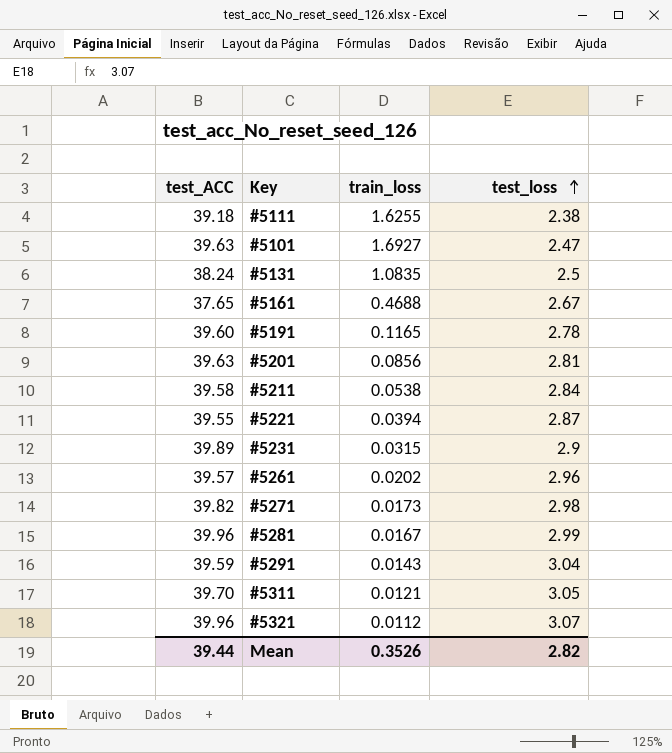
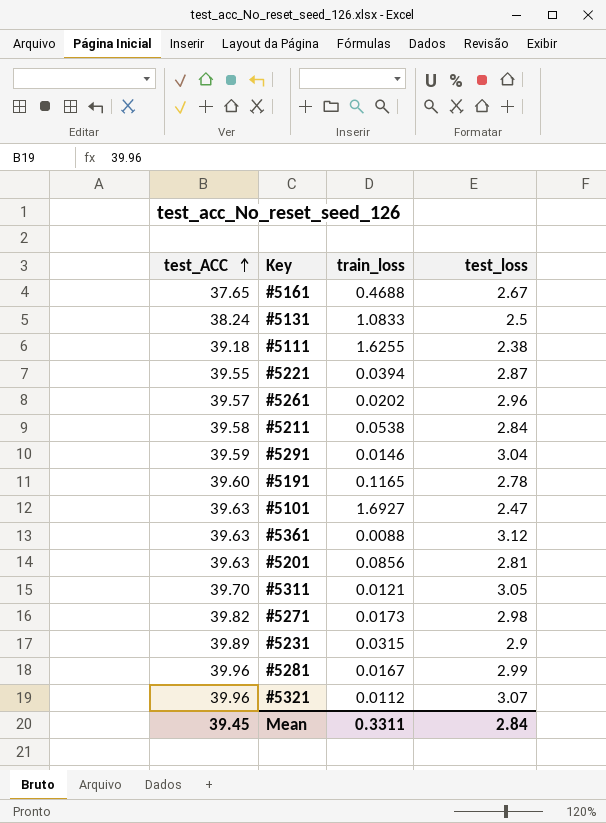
row order: test_loss ascending -> test_ACC ascending
#5131 | train_loss: 1.0835 -> 1.0833
#5291 | train_loss: 0.0143 -> 0.0146
row #5361: none -> 39.63 | 0.0088 | 3.12
Mean | test_ACC: 39.44 -> 39.45
Mean | train_loss: 0.3526 -> 0.3311
Mean | test_loss: 2.82 -> 2.84

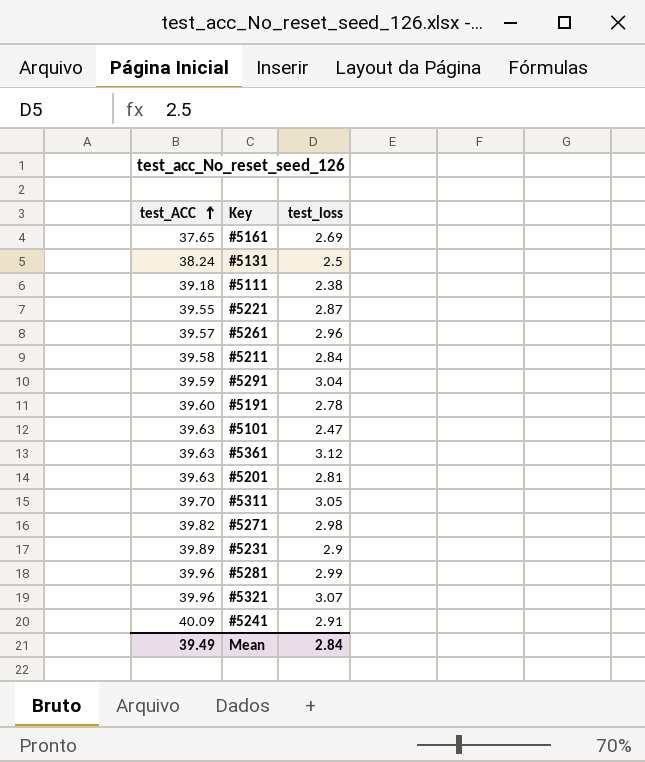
column train_loss | position: 3 -> none
#5161 | test_loss: 2.67 -> 2.69
row #5241: none -> 40.09 | 2.91
Mean | test_ACC: 39.45 -> 39.49

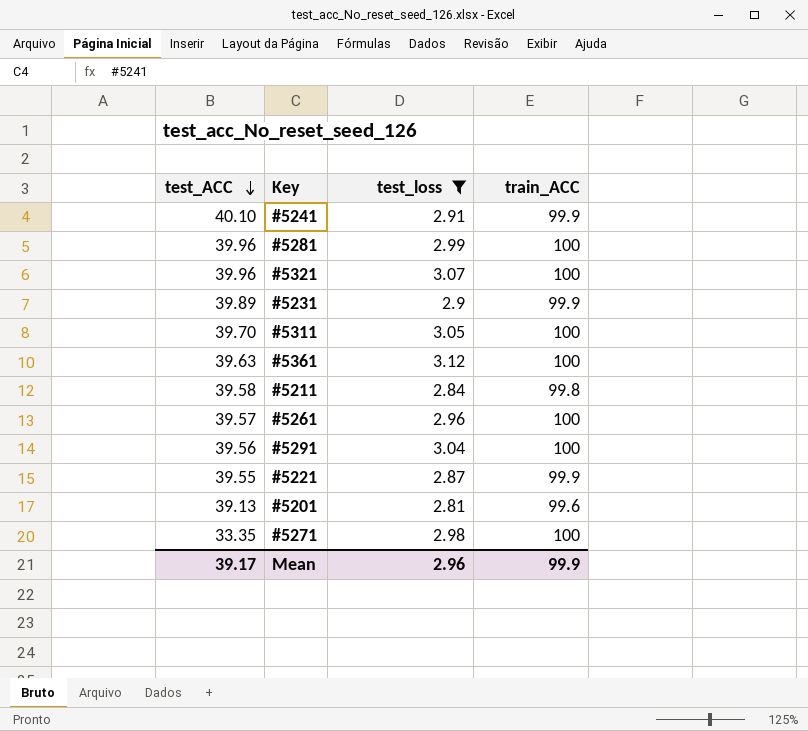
filter: none -> test_loss >= 2.81
row order: test_ACC ascending -> test_ACC descending
column train_ACC | position: none -> 4
#5241 | test_ACC: 40.09 -> 40.10
#5291 | test_ACC: 39.59 -> 39.56
#5201 | test_ACC: 39.63 -> 39.13
#5271 | test_ACC: 39.82 -> 33.35
Mean | test_ACC: 39.49 -> 39.17
Mean | test_loss: 2.84 -> 2.96

